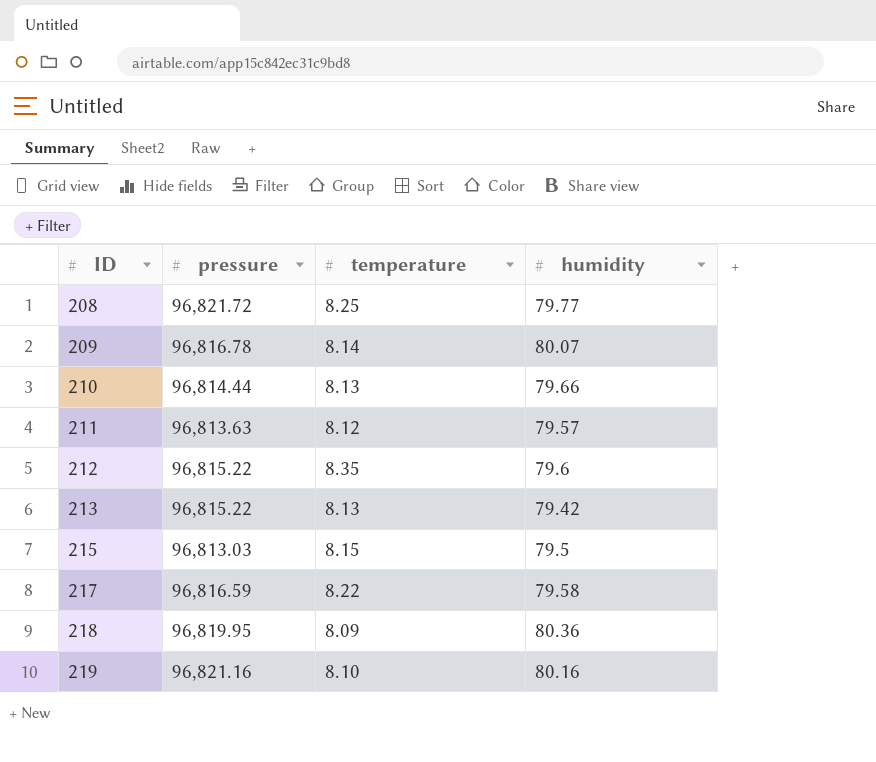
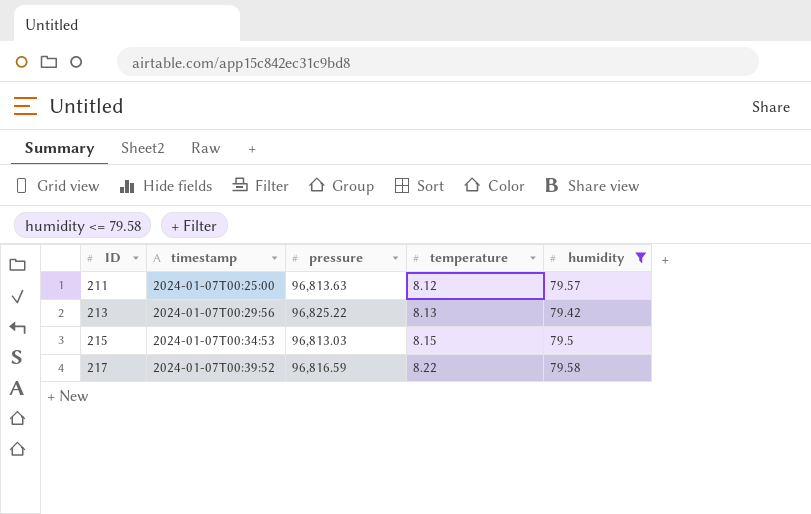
filter: none -> humidity <= 79.58
column timestamp | position: none -> 2
213 | pressure: 96,815.22 -> 96,825.22

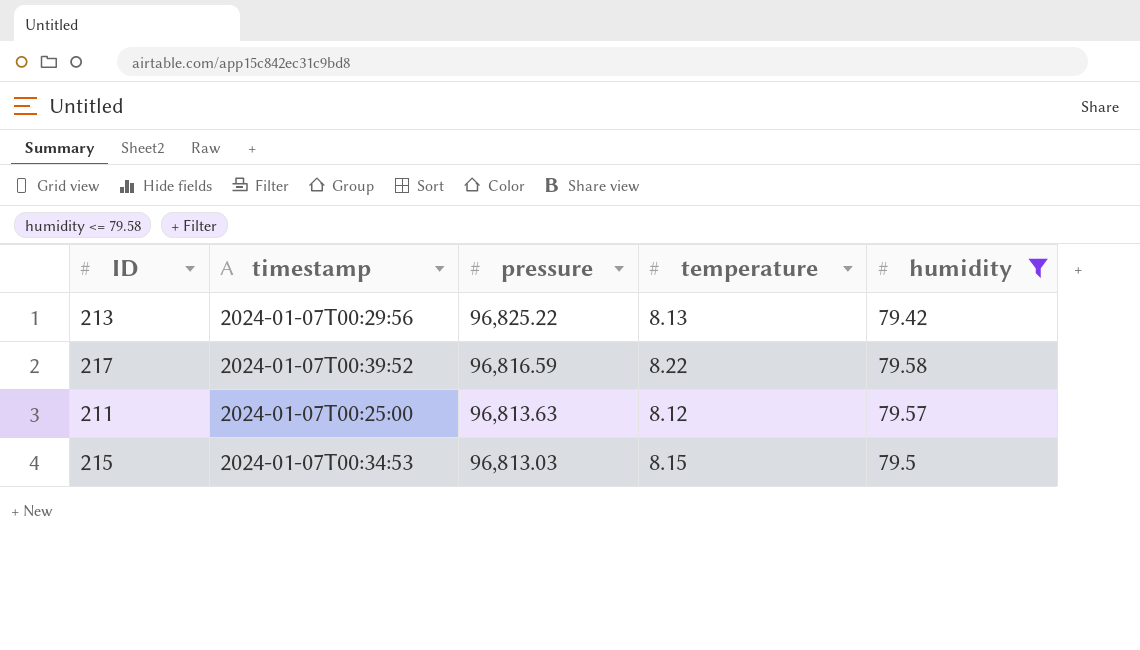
row order: ID ascending -> pressure descending

